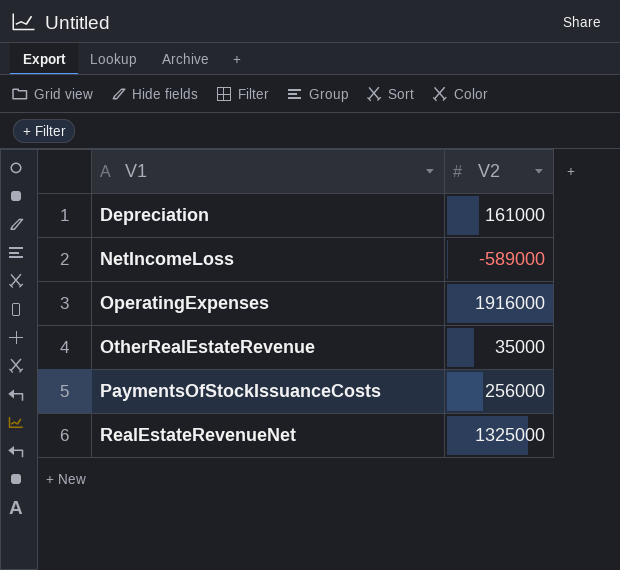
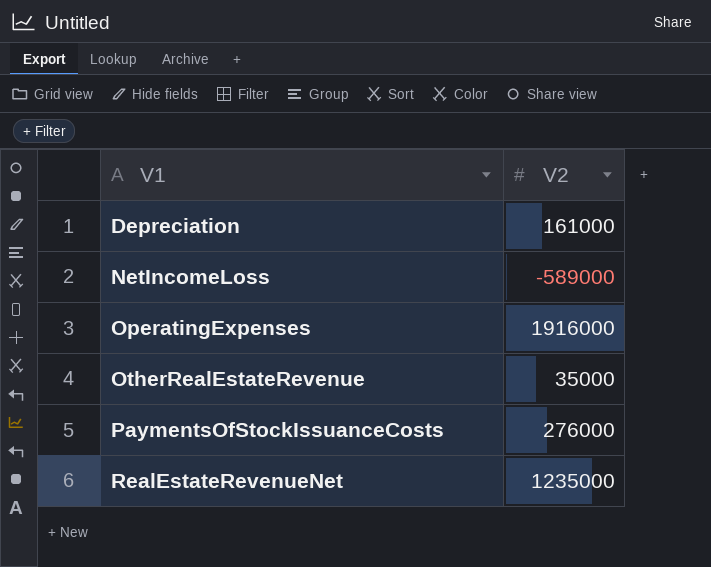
PaymentsOfStockIssuanceCosts | V2: 256000 -> 276000
RealEstateRevenueNet | V2: 1325000 -> 1235000

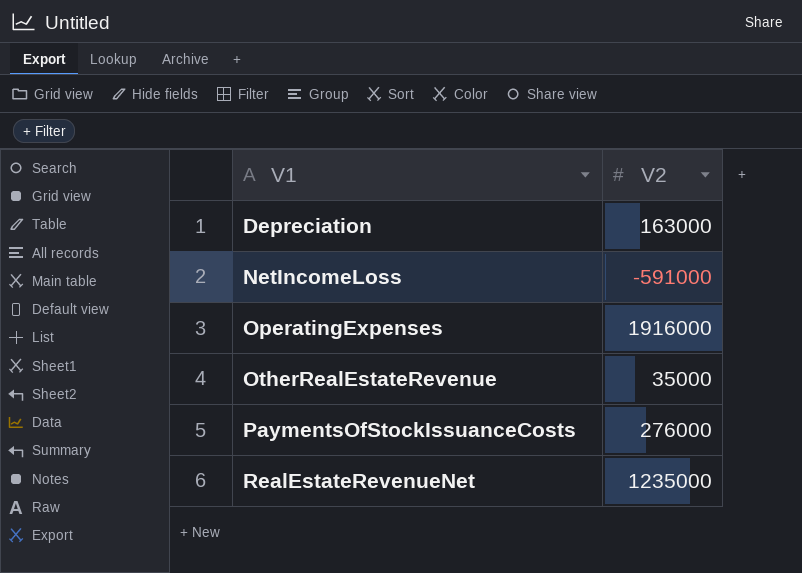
Depreciation | V2: 161000 -> 163000
NetIncomeLoss | V2: -589000 -> -591000

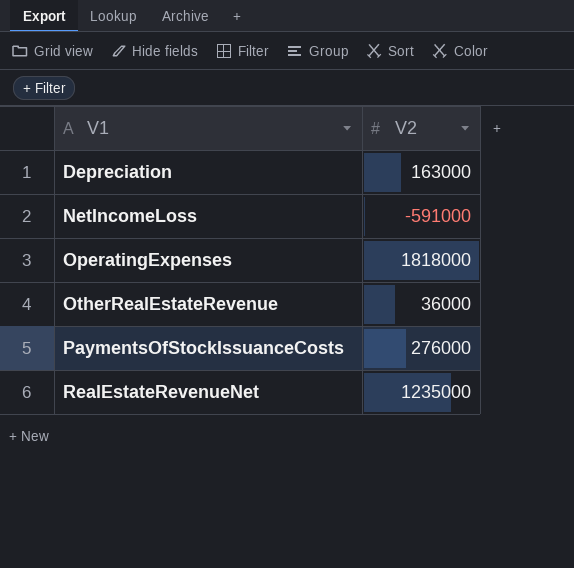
OperatingExpenses | V2: 1916000 -> 1818000
OtherRealEstateRevenue | V2: 35000 -> 36000

